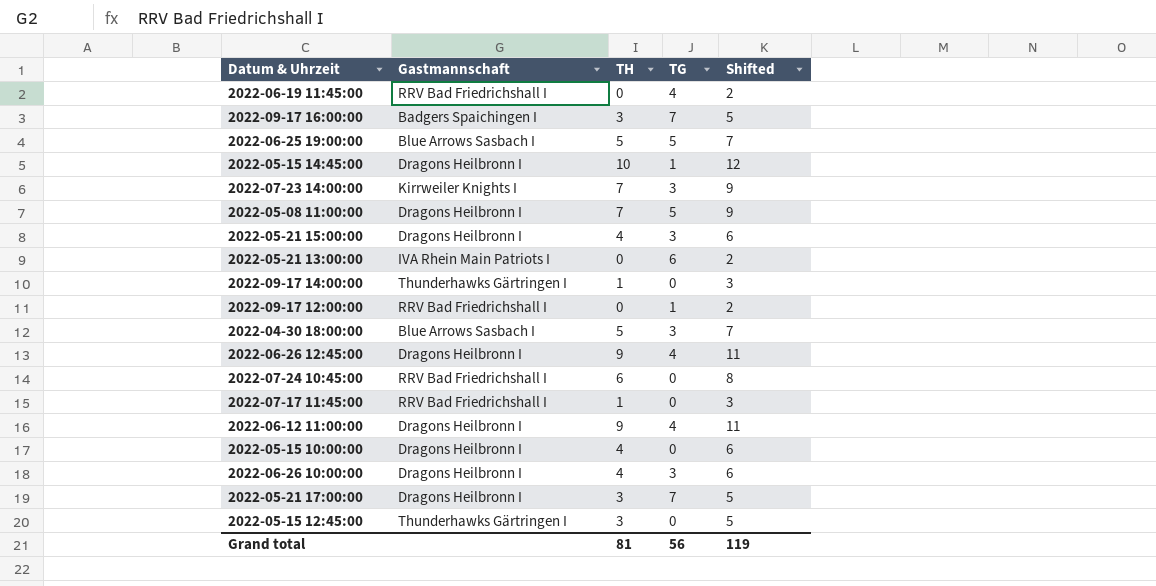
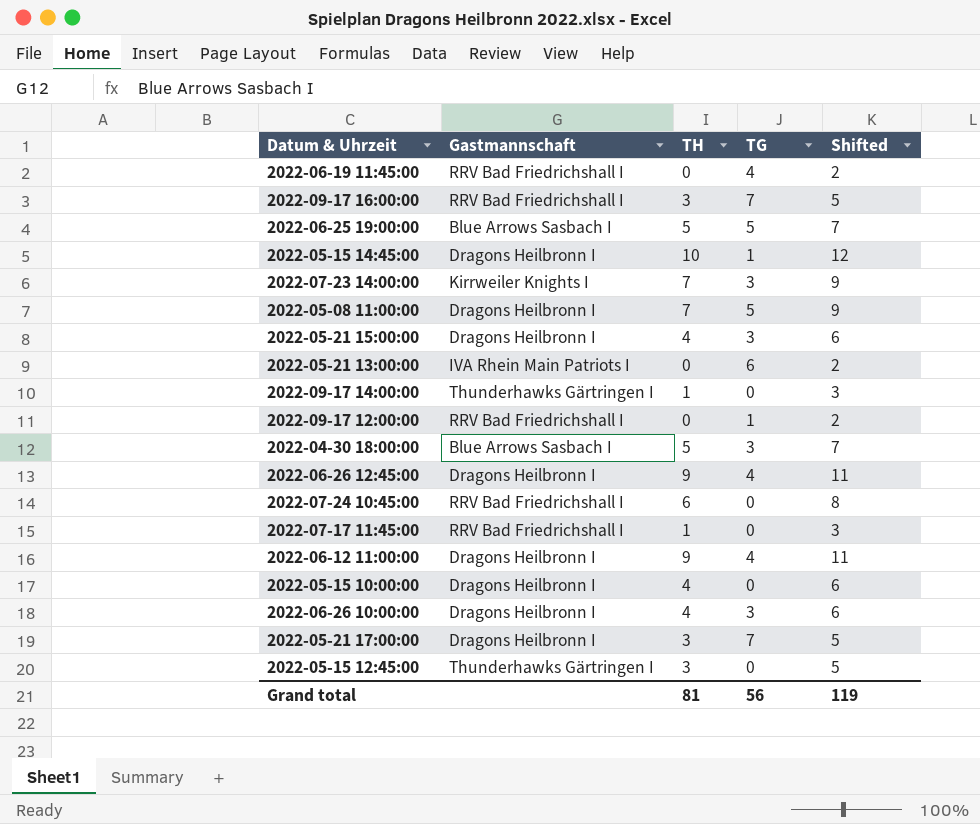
2022-09-17 16:00:00 | Gastmannschaft: Badgers Spaichingen I -> RRV Bad Friedrichshall I

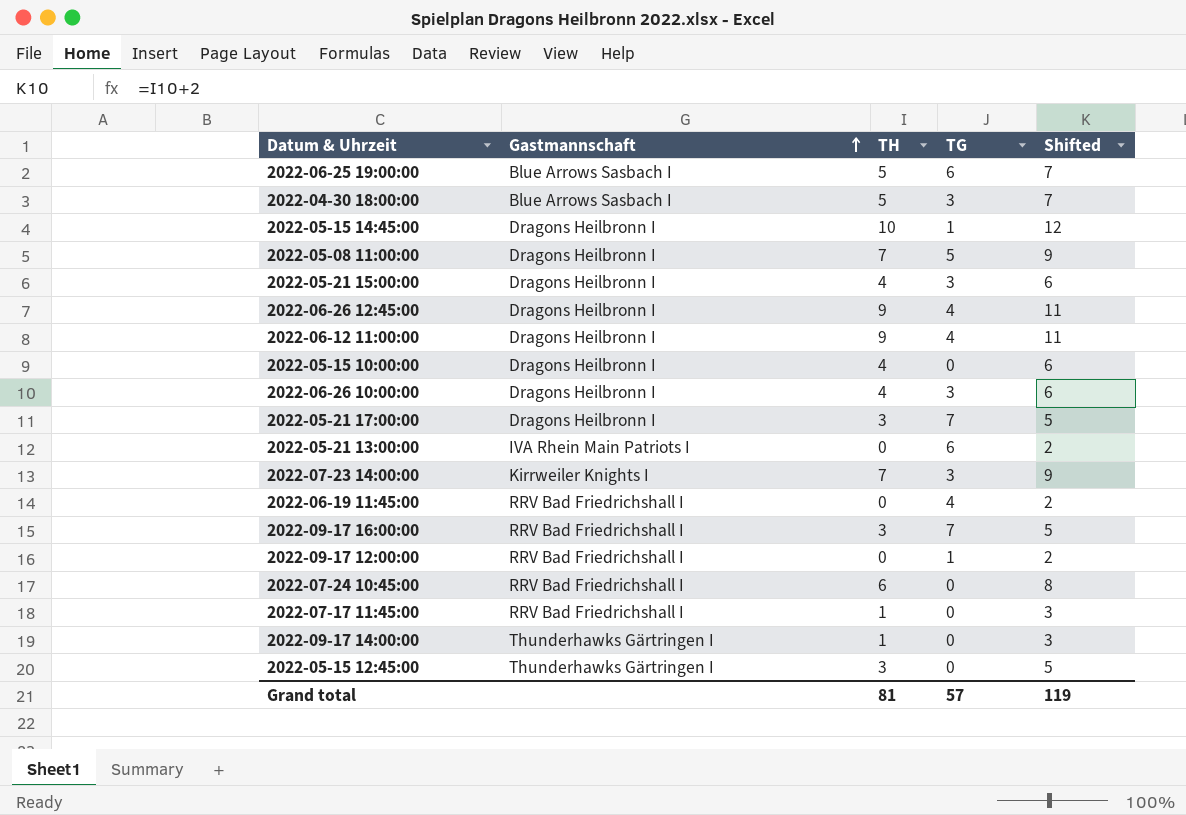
row order: none -> Gastmannschaft ascending
2022-06-25 19:00:00 | TG: 5 -> 6
Grand total | TG: 56 -> 57

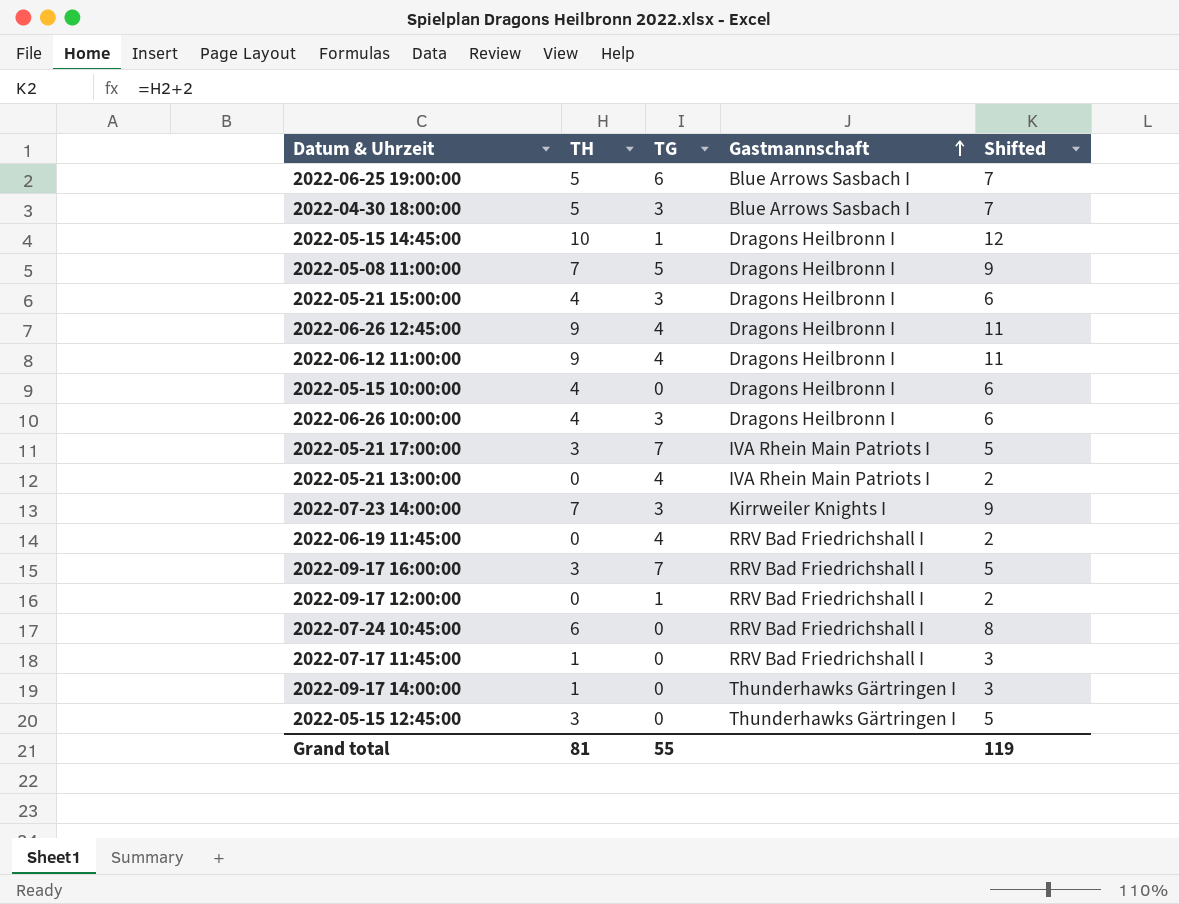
column Gastmannschaft | position: 2 -> 4
2022-05-21 17:00:00 | Gastmannschaft: Dragons Heilbronn I -> IVA Rhein Main Patriots I
2022-05-21 13:00:00 | TG: 6 -> 4
Grand total | TG: 57 -> 55

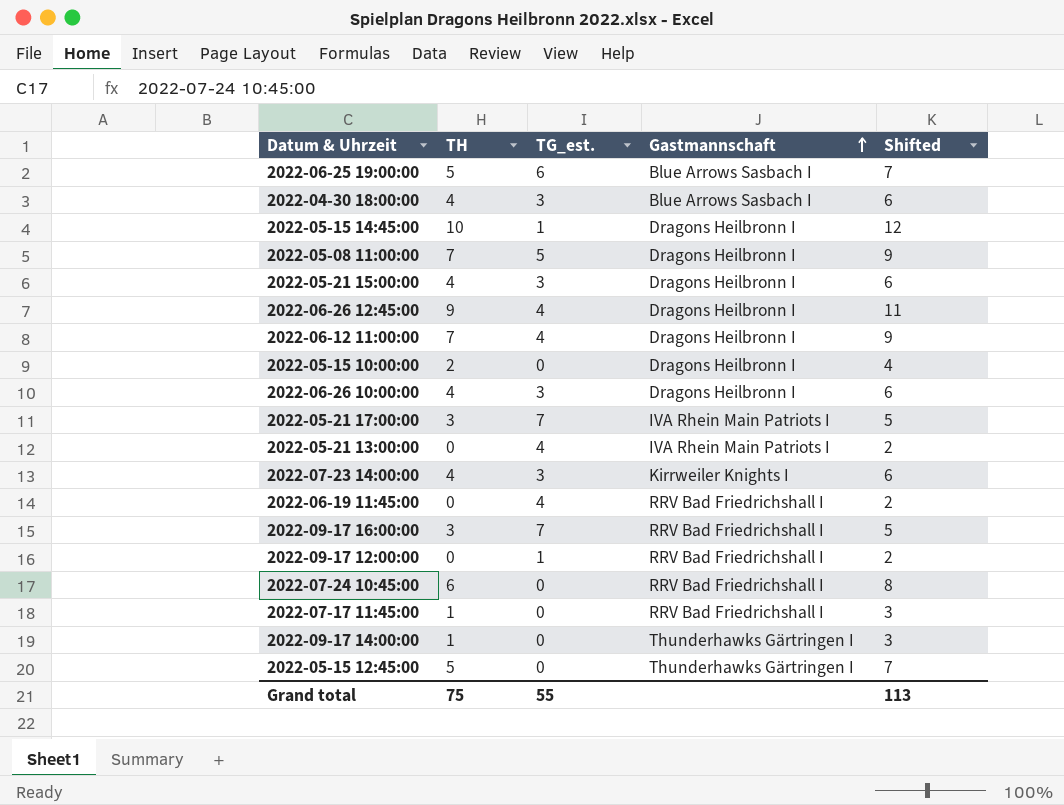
column name: TG -> TG_est.
2022-04-30 18:00:00 | TH: 5 -> 4
2022-04-30 18:00:00 | Shifted: 7 -> 6
2022-06-12 11:00:00 | TH: 9 -> 7
2022-06-12 11:00:00 | Shifted: 11 -> 9
2022-05-15 10:00:00 | TH: 4 -> 2
2022-05-15 10:00:00 | Shifted: 6 -> 4
2022-07-23 14:00:00 | TH: 7 -> 4
2022-07-23 14:00:00 | Shifted: 9 -> 6
2022-05-15 12:45:00 | TH: 3 -> 5
2022-05-15 12:45:00 | Shifted: 5 -> 7
Grand total | TH: 81 -> 75
Grand total | Shifted: 119 -> 113

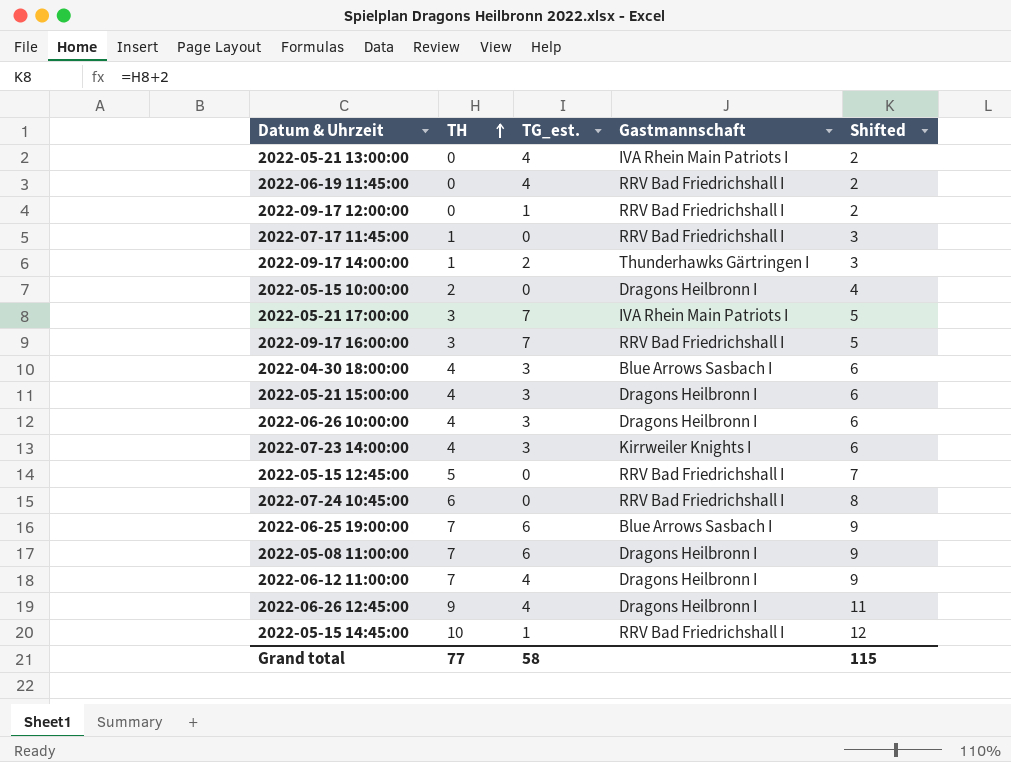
row order: Gastmannschaft ascending -> TH ascending
2022-09-17 14:00:00 | TG_est.: 0 -> 2
2022-05-15 12:45:00 | Gastmannschaft: Thunderhawks Gärtringen I -> RRV Bad Friedrichshall I
2022-06-25 19:00:00 | TH: 5 -> 7
2022-06-25 19:00:00 | Shifted: 7 -> 9
2022-05-08 11:00:00 | TG_est.: 5 -> 6
2022-05-15 14:45:00 | Gastmannschaft: Dragons Heilbronn I -> RRV Bad Friedrichshall I
Grand total | TH: 75 -> 77
Grand total | TG_est.: 55 -> 58
Grand total | Shifted: 113 -> 115

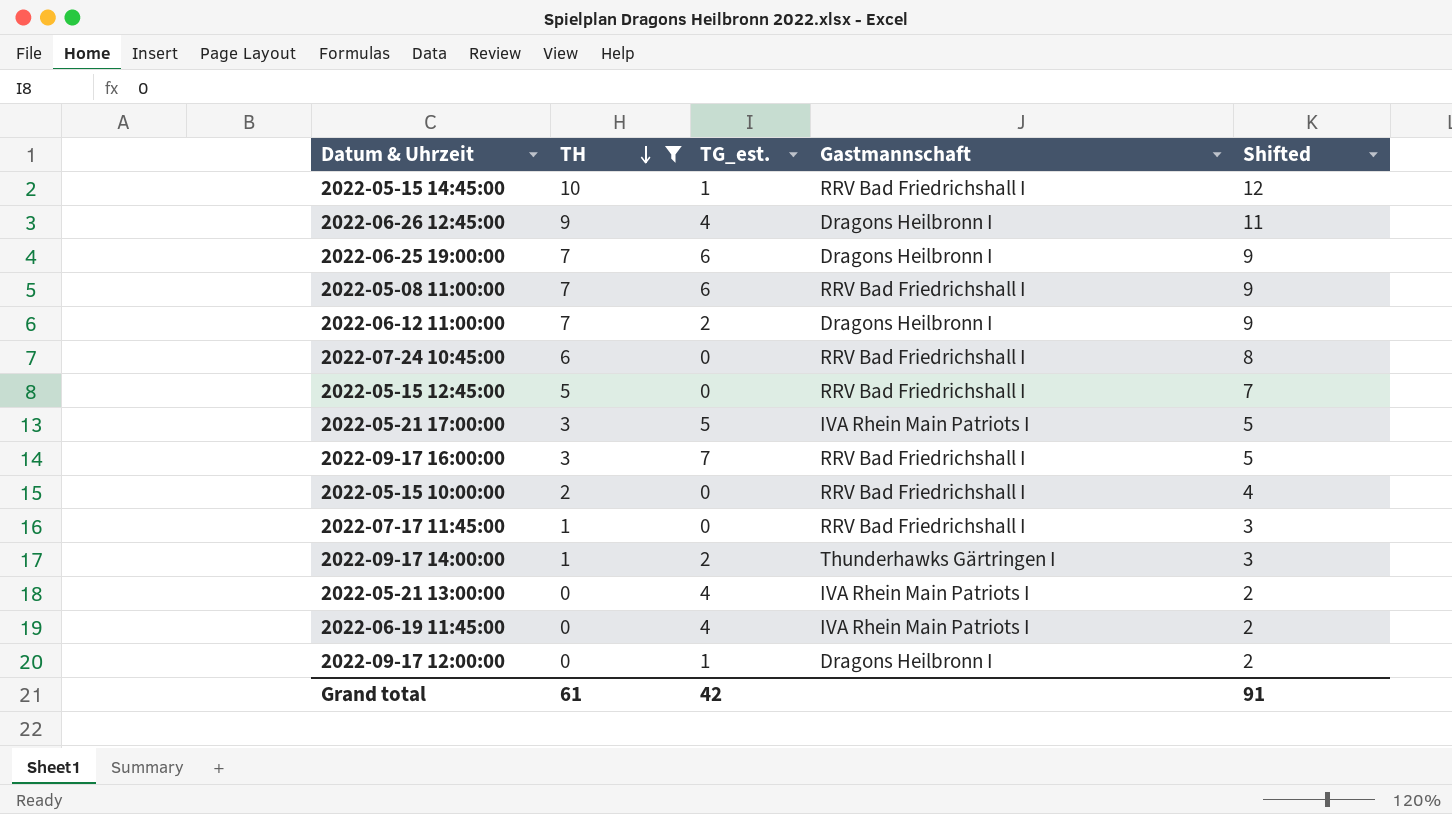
filter: none -> TH != 4
row order: TH ascending -> TH descending
2022-06-25 19:00:00 | Gastmannschaft: Blue Arrows Sasbach I -> Dragons Heilbronn I
2022-05-08 11:00:00 | Gastmannschaft: Dragons Heilbronn I -> RRV Bad Friedrichshall I
2022-06-12 11:00:00 | TG_est.: 4 -> 2
2022-05-21 17:00:00 | TG_est.: 7 -> 5
2022-05-15 10:00:00 | Gastmannschaft: Dragons Heilbronn I -> RRV Bad Friedrichshall I
2022-06-19 11:45:00 | Gastmannschaft: RRV Bad Friedrichshall I -> IVA Rhein Main Patriots I
2022-09-17 12:00:00 | Gastmannschaft: RRV Bad Friedrichshall I -> Dragons Heilbronn I
Grand total | TH: 77 -> 61
Grand total | TG_est.: 58 -> 42
Grand total | Shifted: 115 -> 91

